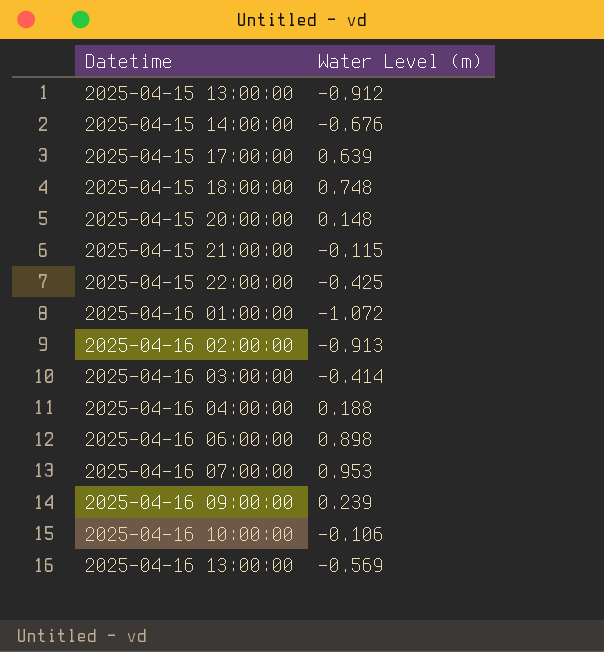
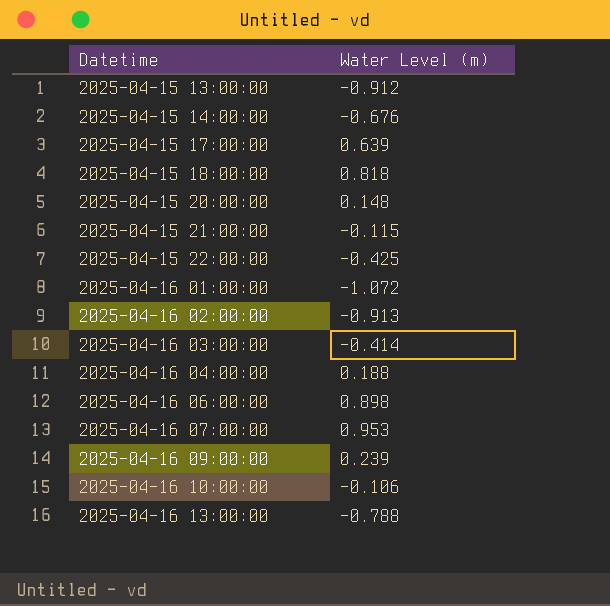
2025-04-15 18:00:00 | Water Level (m): 0.748 -> 0.818
2025-04-16 13:00:00 | Water Level (m): -0.569 -> -0.788

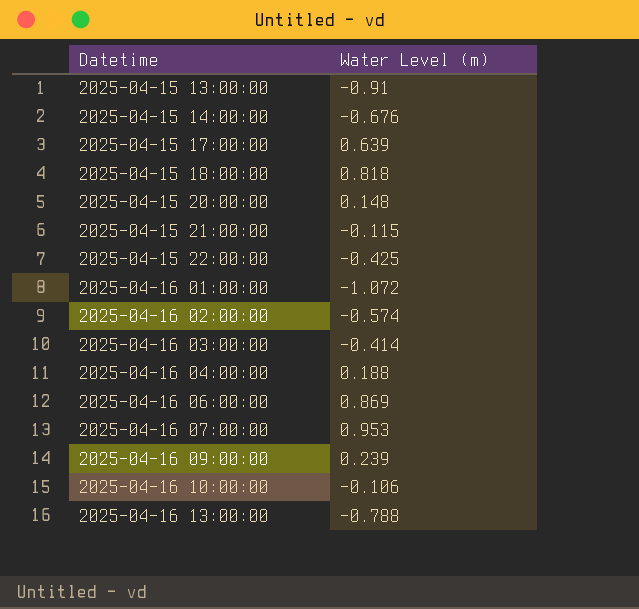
2025-04-15 13:00:00 | Water Level (m): -0.912 -> -0.91
2025-04-16 02:00:00 | Water Level (m): -0.913 -> -0.574
2025-04-16 06:00:00 | Water Level (m): 0.898 -> 0.869

